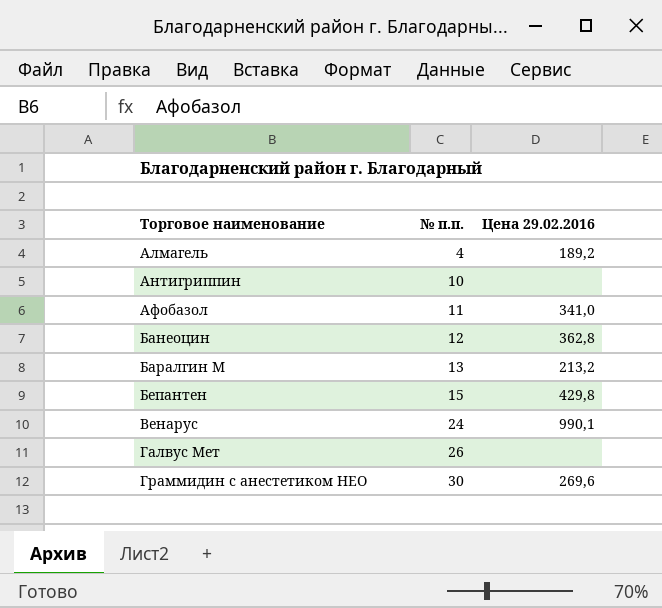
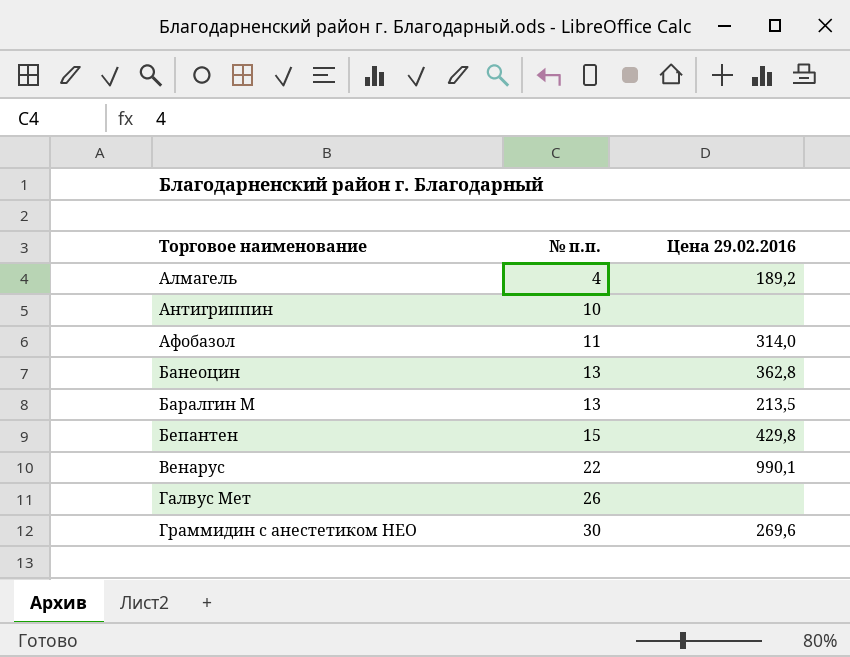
Афобазол | Цена 29.02.2016: 341,0 -> 314,0
Банеоцин | № п.п.: 12 -> 13
Баралгин М | Цена 29.02.2016: 213,2 -> 213,5
Венарус | № п.п.: 24 -> 22

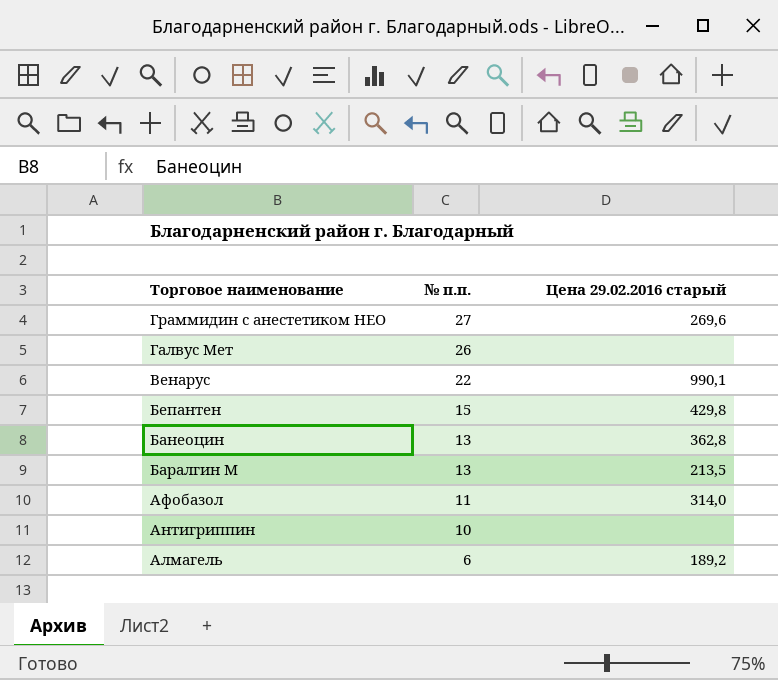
row order: Торговое наименование ascending -> № п.п. descending
column name: Цена 29.02.2016 -> Цена 29.02.2016 старый
Граммидин с анестетиком НЕО | № п.п.: 30 -> 27
Алмагель | № п.п.: 4 -> 6

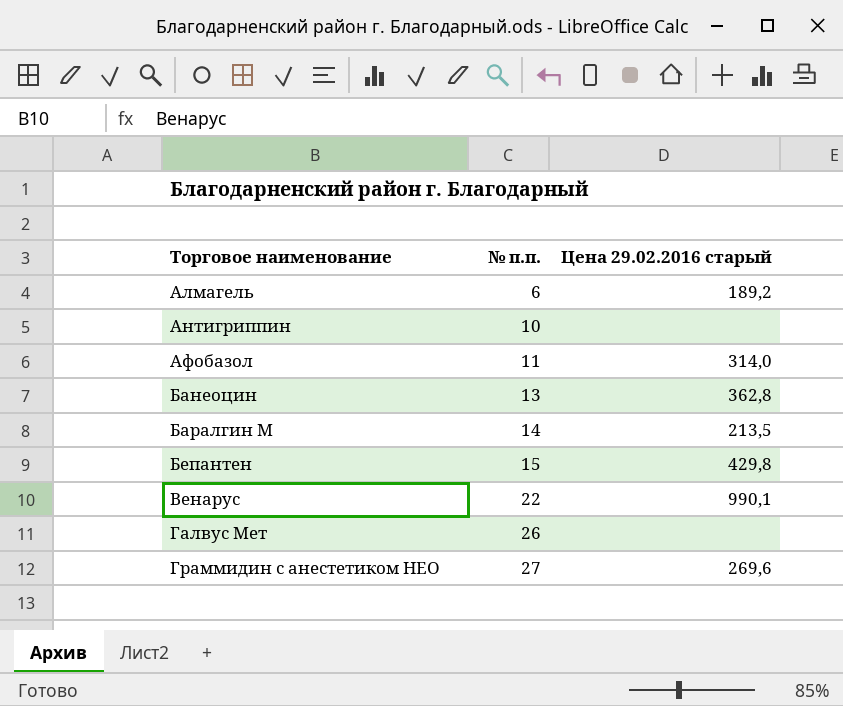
row order: № п.п. descending -> Торговое наименование ascending
Баралгин М | № п.п.: 13 -> 14

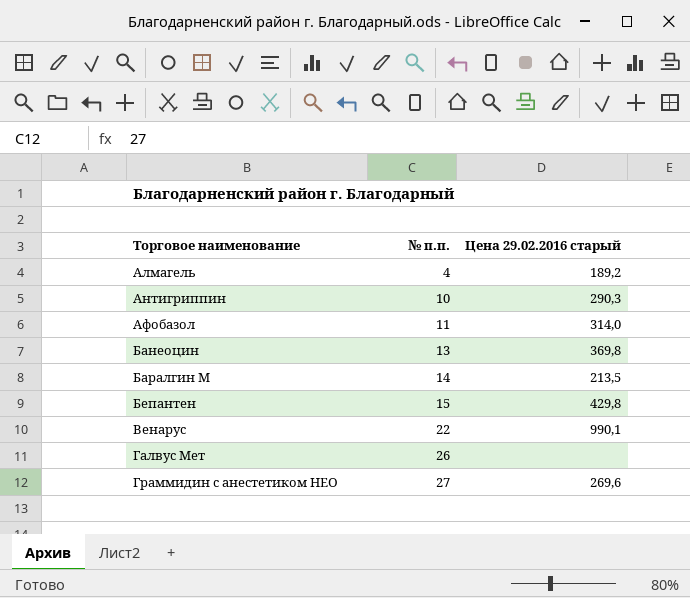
Алмагель | № п.п.: 6 -> 4
Антигриппин | Цена 29.02.2016 старый: none -> 290,3
Банеоцин | Цена 29.02.2016 старый: 362,8 -> 369,8

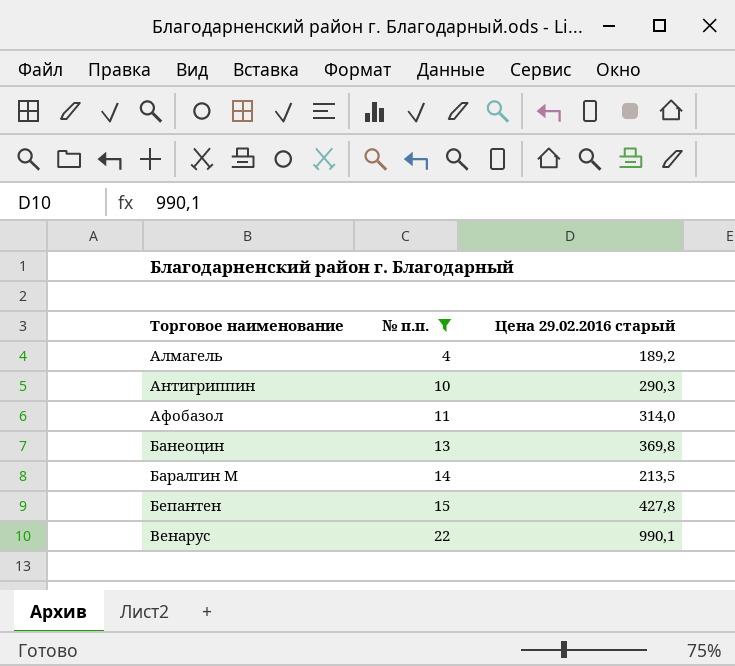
filter: none -> № п.п. <= 22
Бепантен | Цена 29.02.2016 старый: 429,8 -> 427,8

